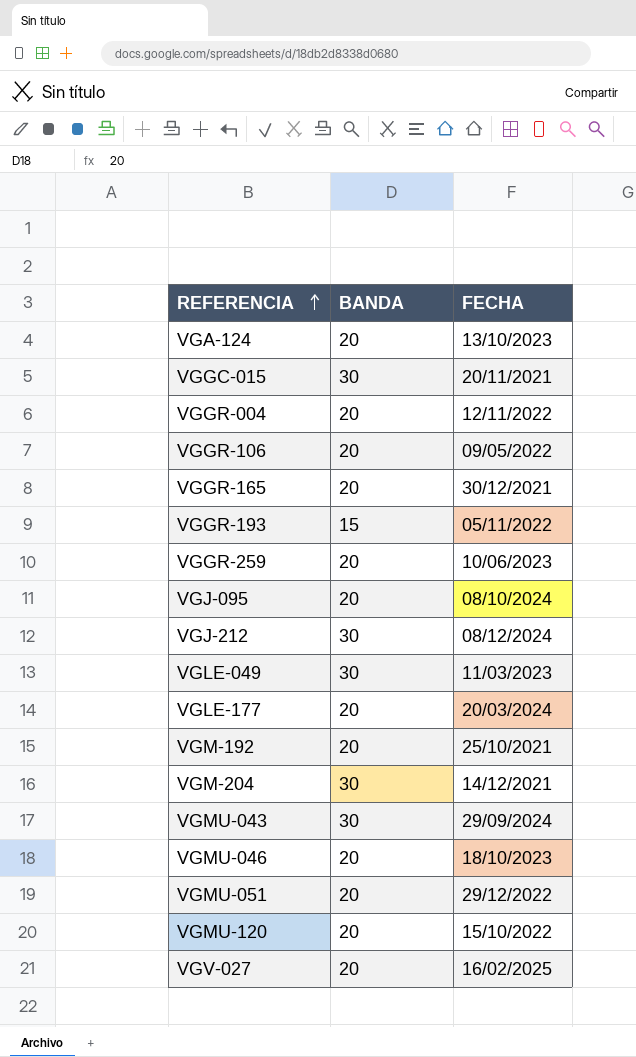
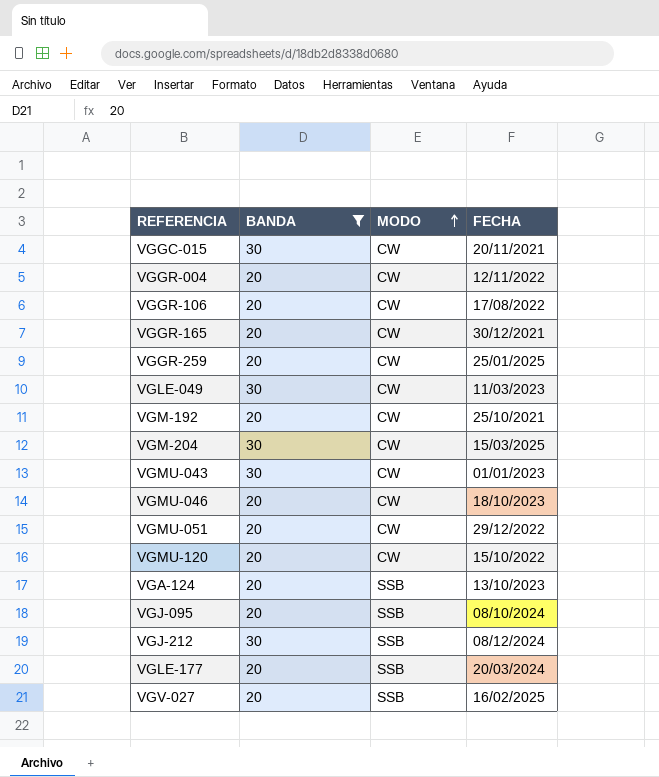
filter: none -> BANDA != 15
row order: REFERENCIA ascending -> MODO ascending
column MODO | position: none -> 3
VGGR-106 | FECHA: 09/05/2022 -> 17/08/2022
VGGR-259 | FECHA: 10/06/2023 -> 25/01/2025
VGM-204 | FECHA: 14/12/2021 -> 15/03/2025
VGMU-043 | FECHA: 29/09/2024 -> 01/01/2023

